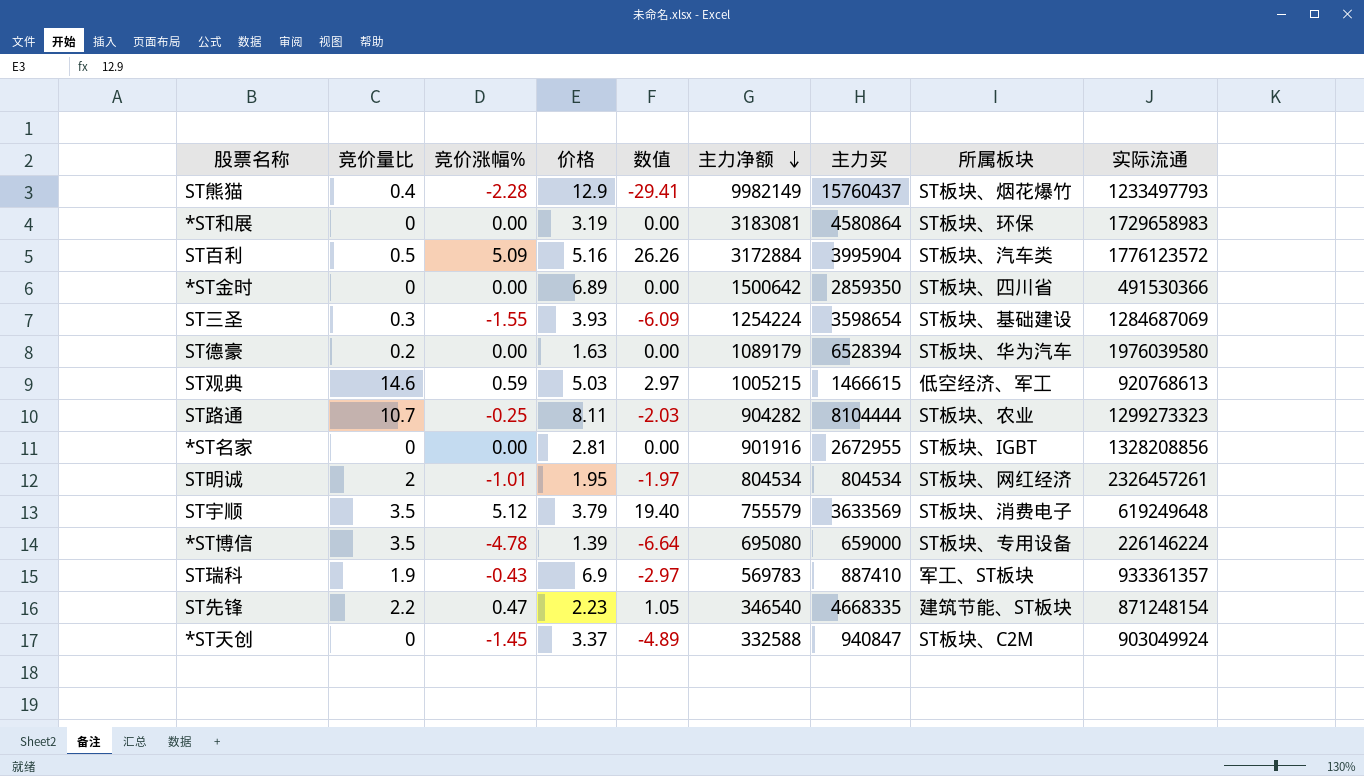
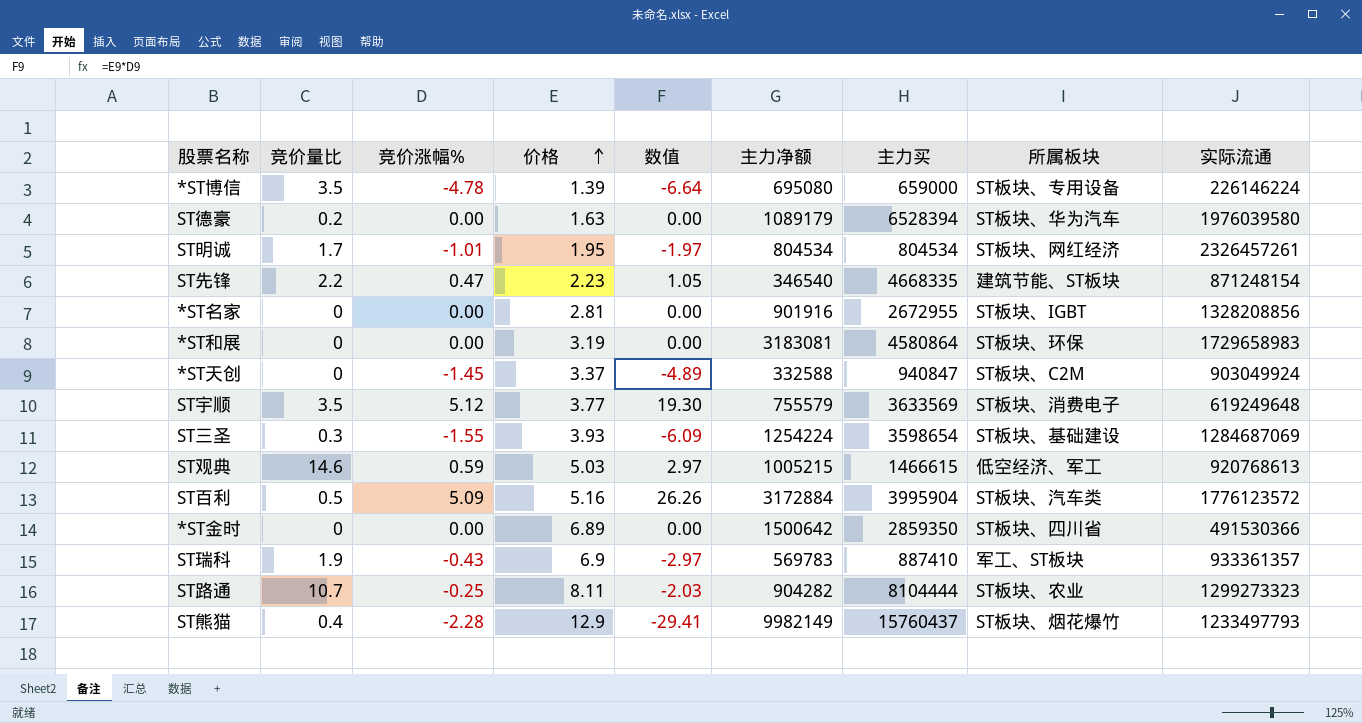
row order: 主力净额 descending -> 价格 ascending
ST明诚 | 竞价量比: 2 -> 1.7
ST宇顺 | 价格: 3.79 -> 3.77
ST宇顺 | 数值: 19.40 -> 19.30

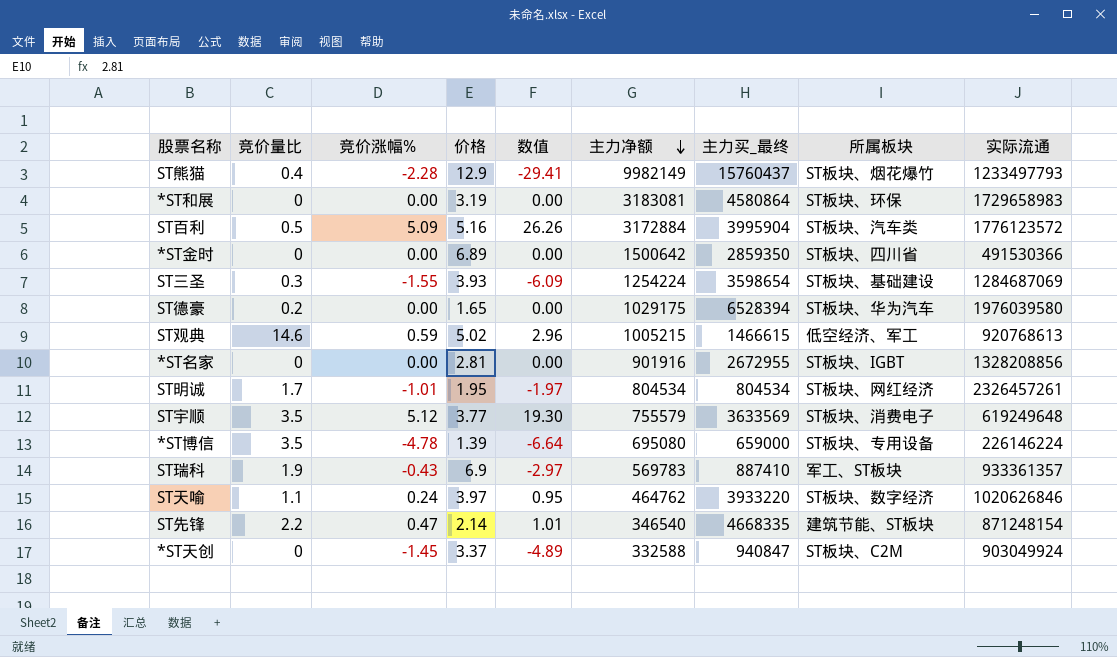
row order: 价格 ascending -> 主力净额 descending
column name: 主力买 -> 主力买_最终
row ST路通: 10.7 | -0.25 | 8.11 | -2.03 | 904282 | 8104444 | ST板块、农业 | 1299273323 -> none
ST德豪 | 价格: 1.63 -> 1.65
ST德豪 | 主力净额: 1089179 -> 1029175
ST观典 | 价格: 5.03 -> 5.02
ST观典 | 数值: 2.97 -> 2.96
row ST天喻: none -> 1.1 | 0.24 | 3.97 | 0.95 | 464762 | 3933220 | ST板块、数字经济 | 1020626846
ST先锋 | 价格: 2.23 -> 2.14
ST先锋 | 数值: 1.05 -> 1.01

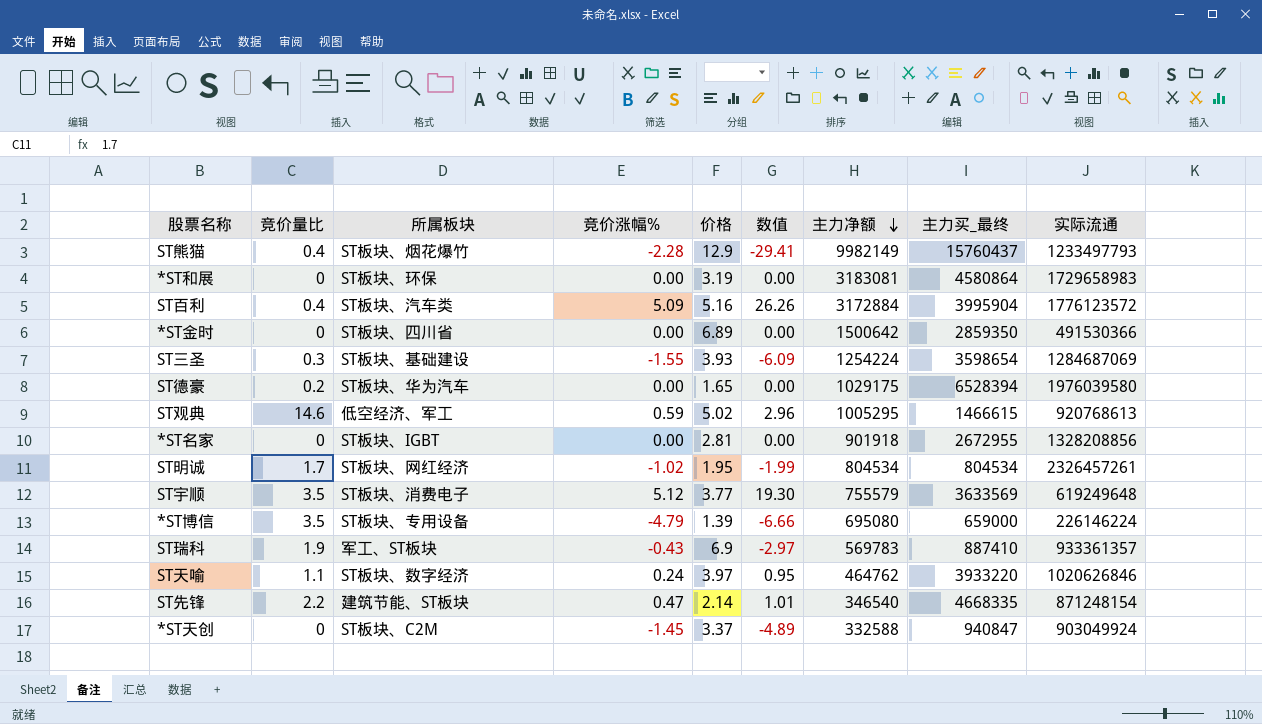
column 所属板块 | position: 8 -> 3
ST百利 | 竞价量比: 0.5 -> 0.4
ST观典 | 主力净额: 1005215 -> 1005295
*ST名家 | 主力净额: 901916 -> 901918
ST明诚 | 竞价涨幅%: -1.01 -> -1.02
ST明诚 | 数值: -1.97 -> -1.99
*ST博信 | 竞价涨幅%: -4.78 -> -4.79
*ST博信 | 数值: -6.64 -> -6.66

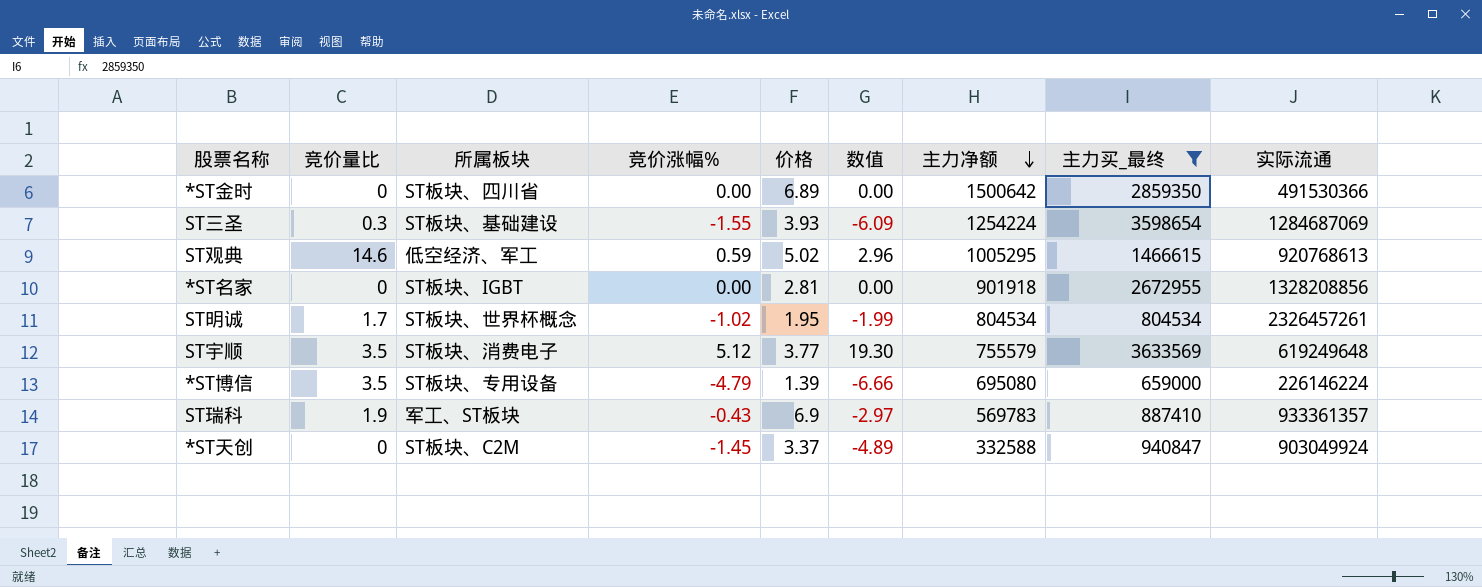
filter: none -> 主力买_最终 <= 3633569
ST明诚 | 所属板块: ST板块、网红经济 -> ST板块、世界杯概念

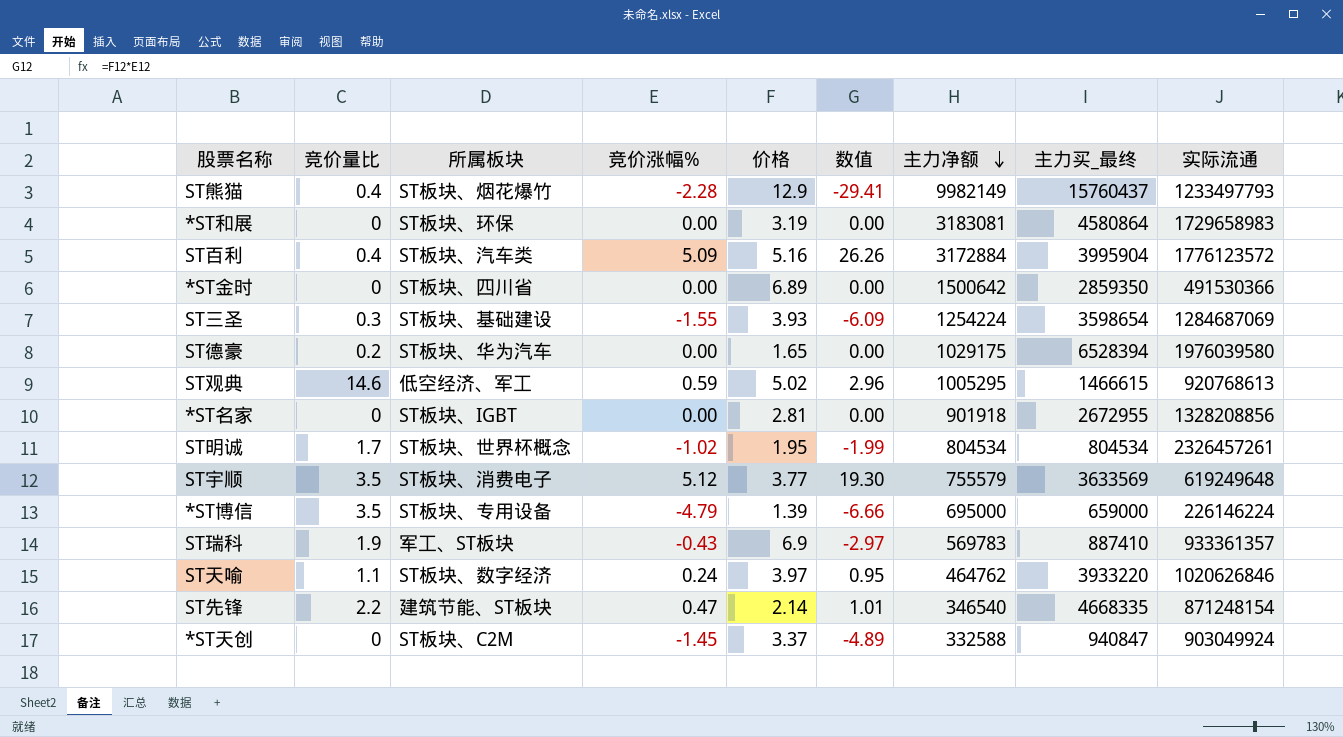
filter: 主力买_最终 <= 3633569 -> none
*ST博信 | 主力净额: 695080 -> 695000

